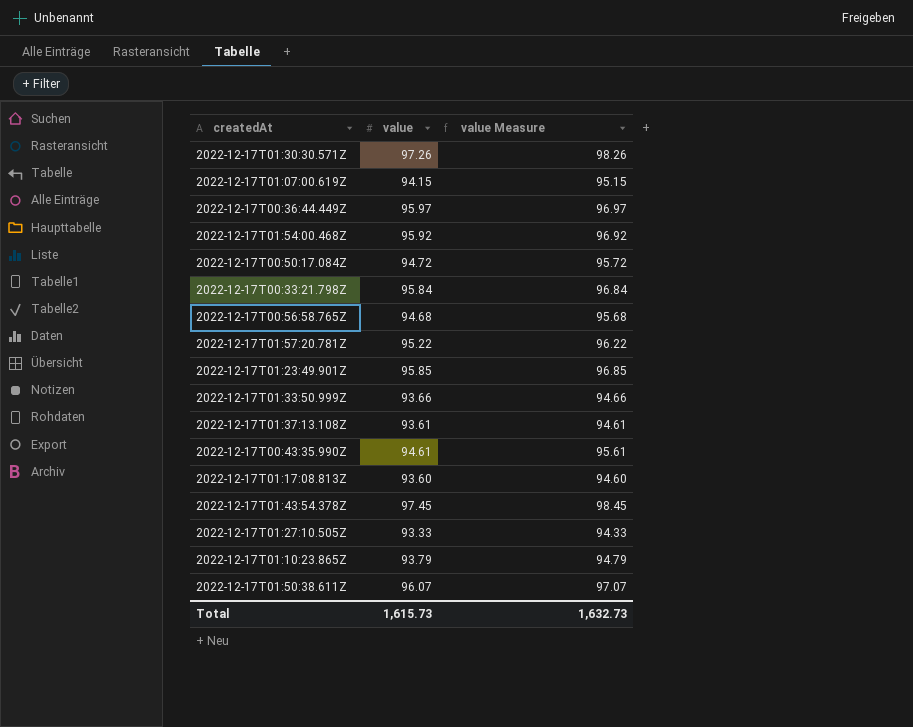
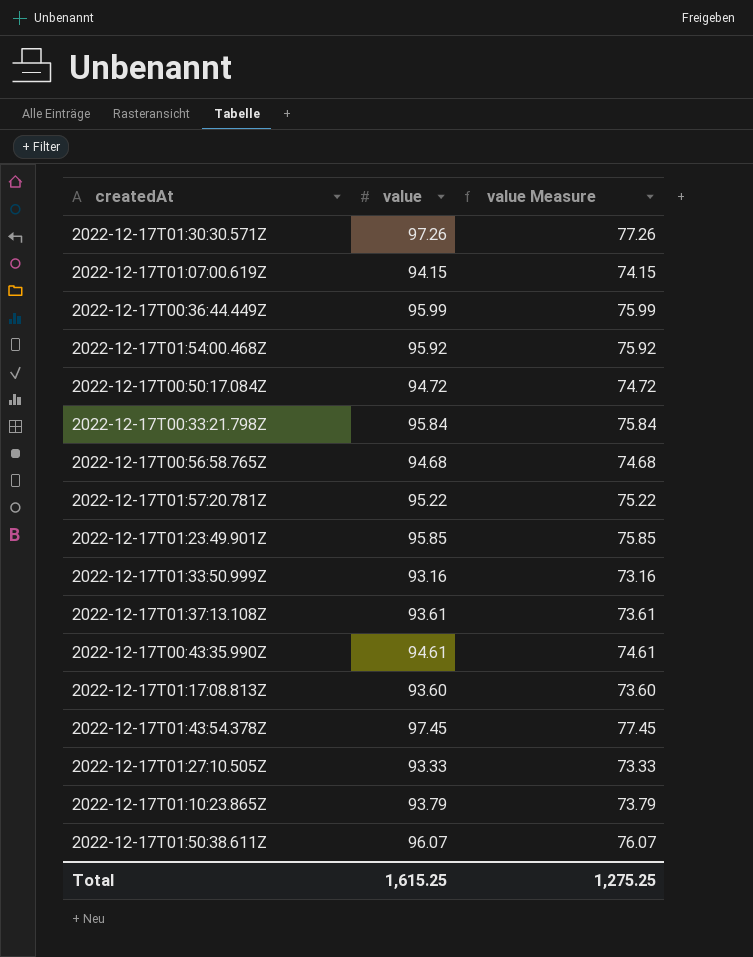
column value Measure | formula: [value] + 1 -> [value] - 20
2022-12-17T00:36:44.449Z | value: 95.97 -> 95.99
2022-12-17T01:33:50.999Z | value: 93.66 -> 93.16
Total | value: 1,615.73 -> 1,615.25
Total | value Measure: 1,632.73 -> 1,275.25

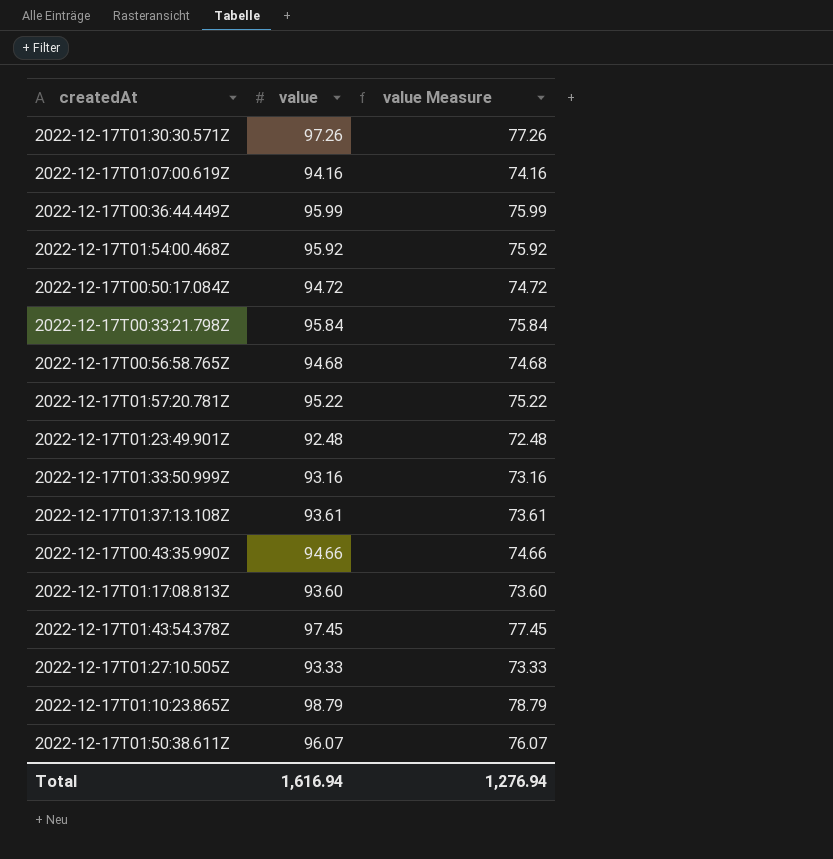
2022-12-17T01:07:00.619Z | value: 94.15 -> 94.16
2022-12-17T01:07:00.619Z | value Measure: 74.15 -> 74.16
2022-12-17T01:23:49.901Z | value: 95.85 -> 92.48
2022-12-17T01:23:49.901Z | value Measure: 75.85 -> 72.48
2022-12-17T00:43:35.990Z | value: 94.61 -> 94.66
2022-12-17T00:43:35.990Z | value Measure: 74.61 -> 74.66
2022-12-17T01:10:23.865Z | value: 93.79 -> 98.79
2022-12-17T01:10:23.865Z | value Measure: 73.79 -> 78.79
Total | value: 1,615.25 -> 1,616.94
Total | value Measure: 1,275.25 -> 1,276.94

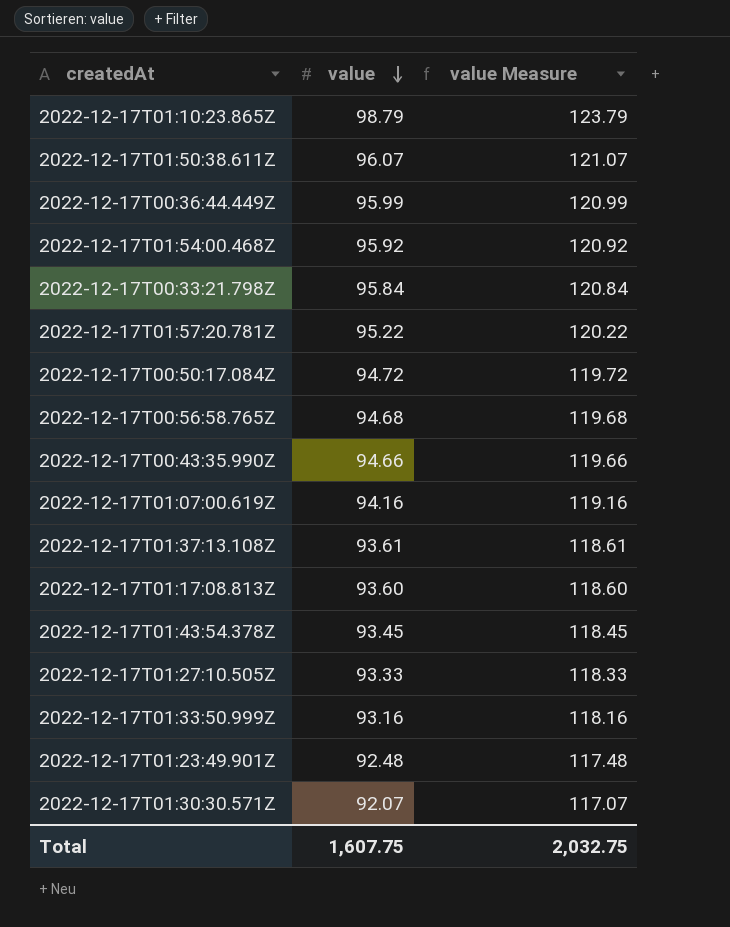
row order: none -> value descending
column value Measure | formula: [value] - 20 -> [value] + 25
2022-12-17T01:43:54.378Z | value: 97.45 -> 93.45
2022-12-17T01:30:30.571Z | value: 97.26 -> 92.07
Total | value: 1,616.94 -> 1,607.75
Total | value Measure: 1,276.94 -> 2,032.75

